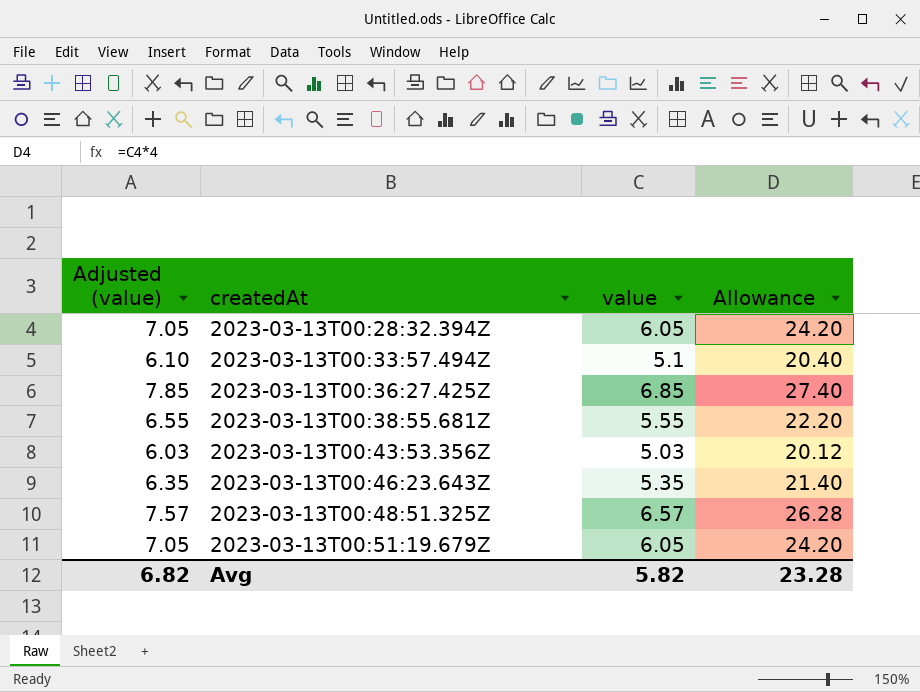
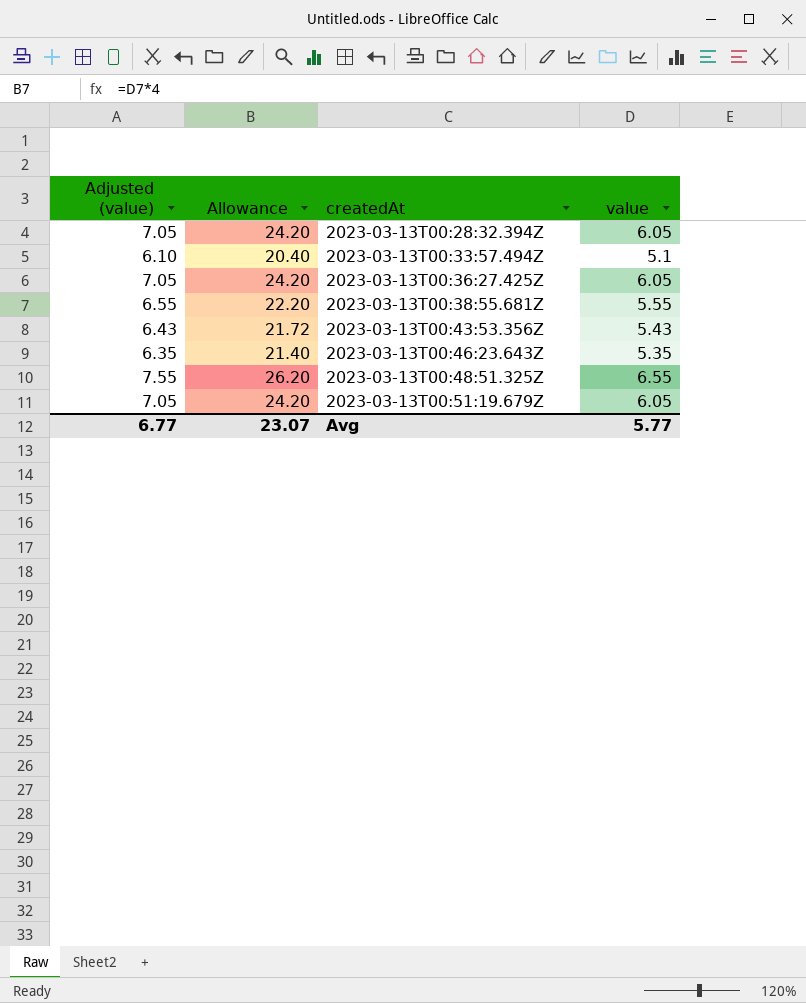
column Allowance | position: 4 -> 2
2023-03-13T00:36:27.425Z | Adjusted (value): 7.85 -> 7.05
2023-03-13T00:36:27.425Z | Allowance: 27.40 -> 24.20
2023-03-13T00:36:27.425Z | value: 6.85 -> 6.05
2023-03-13T00:43:53.356Z | Adjusted (value): 6.03 -> 6.43
2023-03-13T00:43:53.356Z | Allowance: 20.12 -> 21.72
2023-03-13T00:43:53.356Z | value: 5.03 -> 5.43
2023-03-13T00:48:51.325Z | Adjusted (value): 7.57 -> 7.55
2023-03-13T00:48:51.325Z | Allowance: 26.28 -> 26.20
2023-03-13T00:48:51.325Z | value: 6.57 -> 6.55
Avg | Adjusted (value): 6.82 -> 6.77
Avg | Allowance: 23.28 -> 23.07
Avg | value: 5.82 -> 5.77

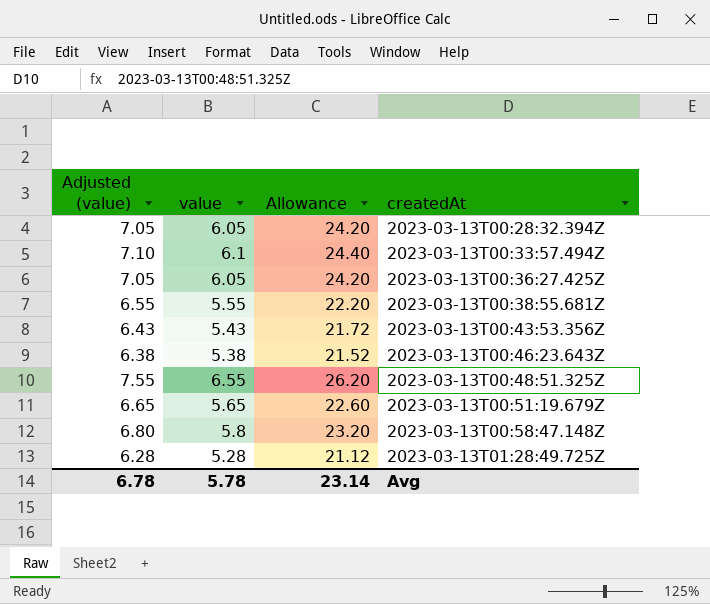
column value | position: 4 -> 2
2023-03-13T00:33:57.494Z | Adjusted (value): 6.10 -> 7.10
2023-03-13T00:33:57.494Z | value: 5.1 -> 6.1
2023-03-13T00:33:57.494Z | Allowance: 20.40 -> 24.40
2023-03-13T00:46:23.643Z | Adjusted (value): 6.35 -> 6.38
2023-03-13T00:46:23.643Z | value: 5.35 -> 5.38
2023-03-13T00:46:23.643Z | Allowance: 21.40 -> 21.52
2023-03-13T00:51:19.679Z | Adjusted (value): 7.05 -> 6.65
2023-03-13T00:51:19.679Z | value: 6.05 -> 5.65
2023-03-13T00:51:19.679Z | Allowance: 24.20 -> 22.60
row 2023-03-13T00:58:47.148Z: none -> 6.80 | 5.8 | 23.20
row 2023-03-13T01:28:49.725Z: none -> 6.28 | 5.28 | 21.12
Avg | Adjusted (value): 6.77 -> 6.78
Avg | value: 5.77 -> 5.78
Avg | Allowance: 23.07 -> 23.14

